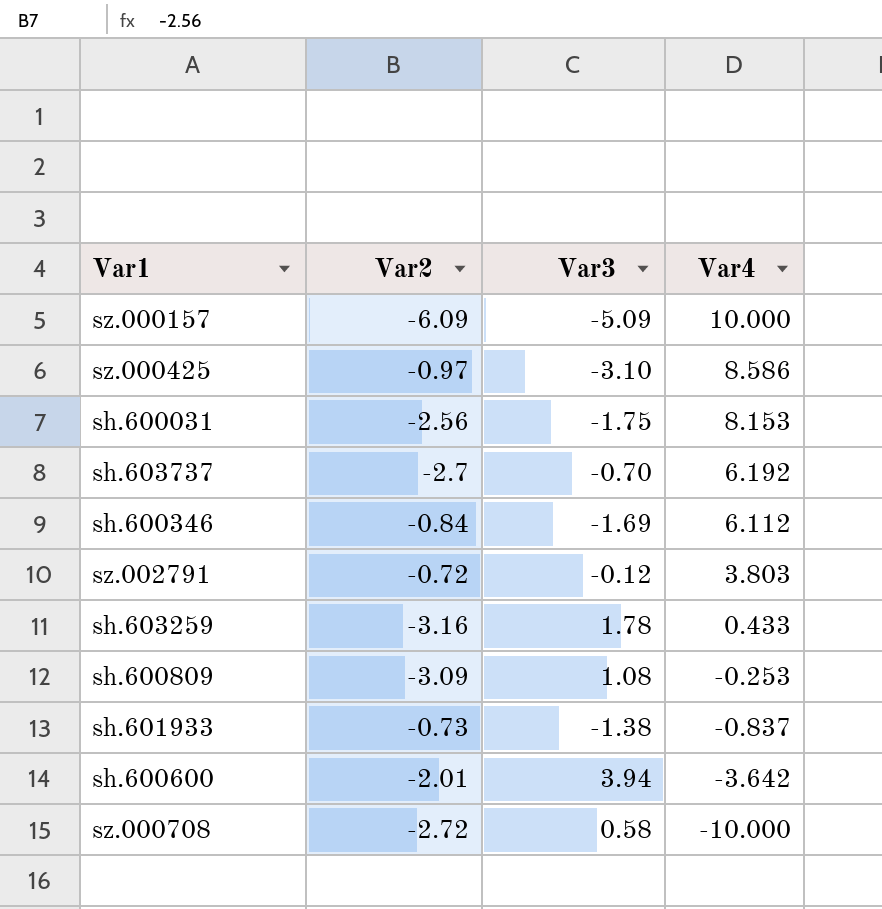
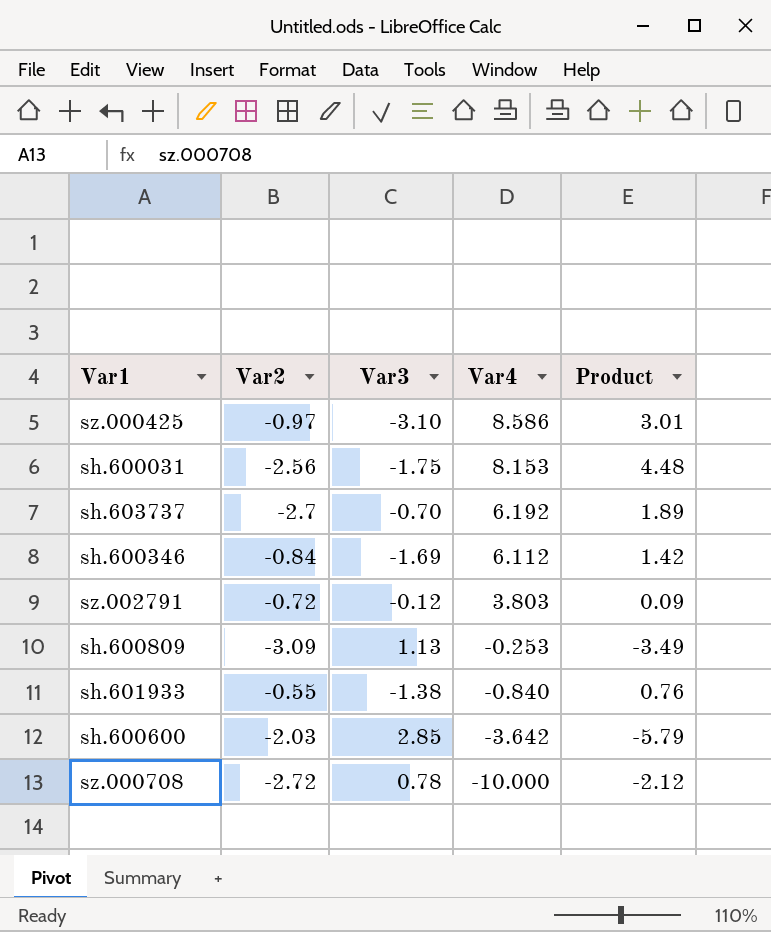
column Product | formula: none -> [Var2] * [Var3]
row sz.000157: -6.09 | -5.09 | 10.000 -> none
row sh.603259: -3.16 | 1.78 | 0.433 -> none
sh.600809 | Var3: 1.08 -> 1.13
sh.601933 | Var2: -0.73 -> -0.55
sh.601933 | Var4: -0.837 -> -0.840
sh.600600 | Var2: -2.01 -> -2.03
sh.600600 | Var3: 3.94 -> 2.85
sz.000708 | Var3: 0.58 -> 0.78

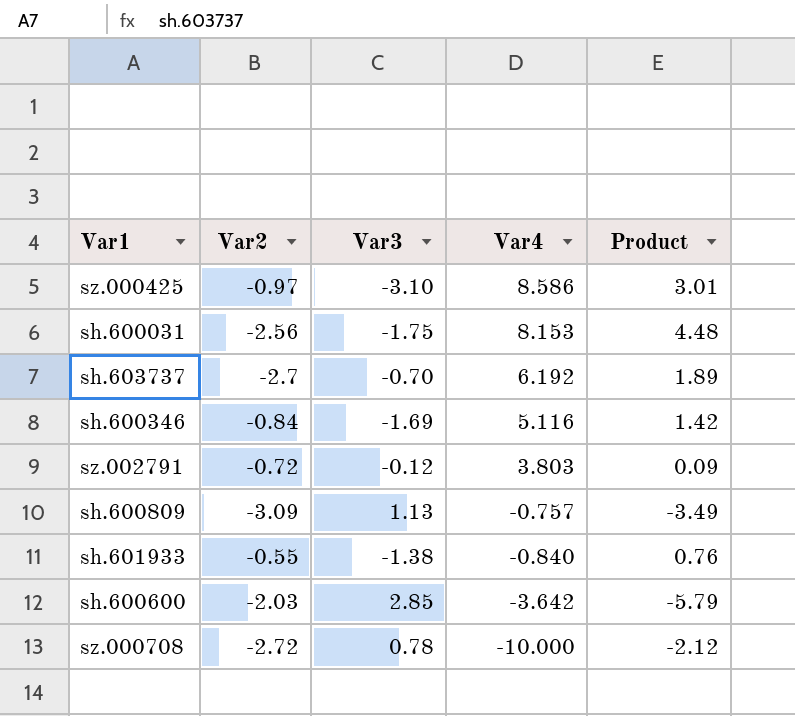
sh.600346 | Var4: 6.112 -> 5.116
sh.600809 | Var4: -0.253 -> -0.757

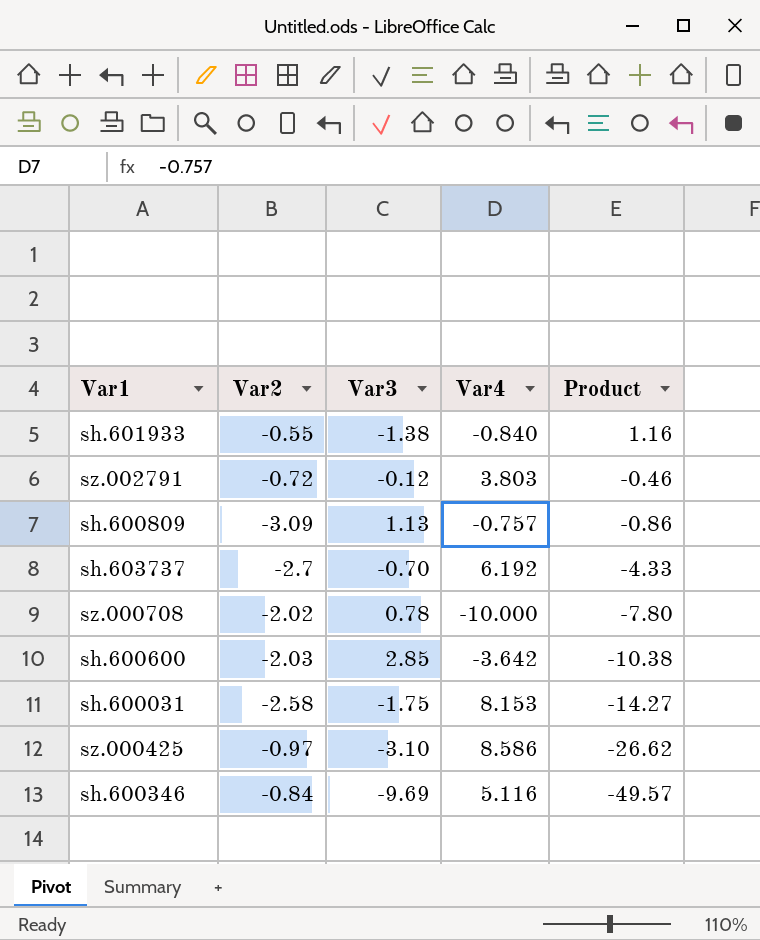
row order: Var4 descending -> Product descending
column Product | formula: [Var2] * [Var3] -> [Var3] * [Var4]
sz.000708 | Var2: -2.72 -> -2.02
sh.600031 | Var2: -2.56 -> -2.58
sh.600346 | Var3: -1.69 -> -9.69

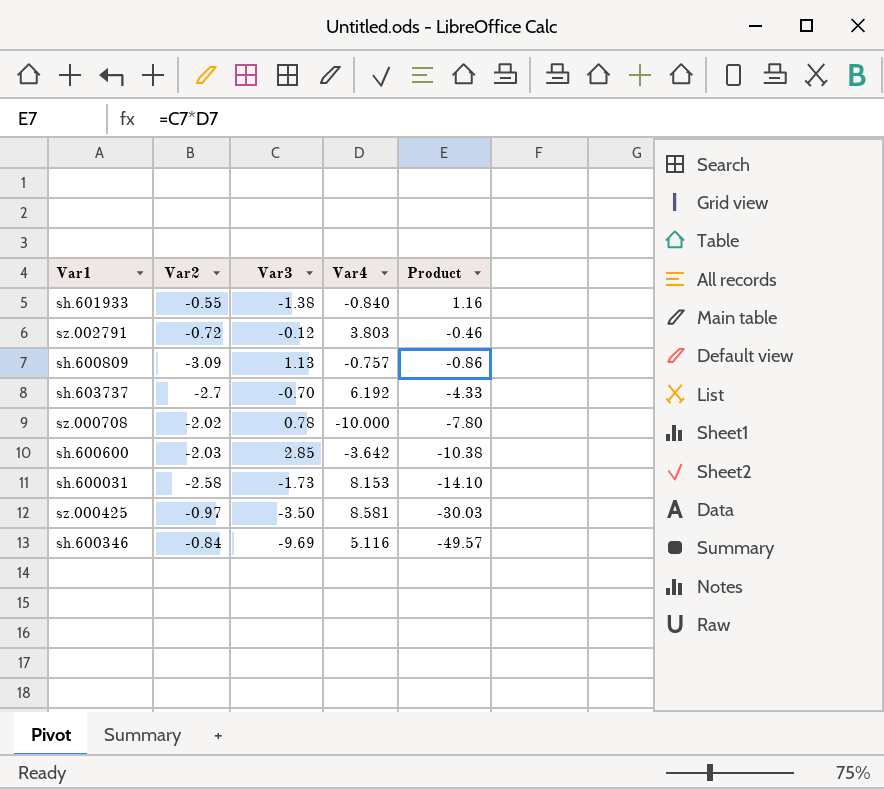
sh.600031 | Var3: -1.75 -> -1.73
sh.600031 | Product: -14.27 -> -14.10
sz.000425 | Var3: -3.10 -> -3.50
sz.000425 | Var4: 8.586 -> 8.581
sz.000425 | Product: -26.62 -> -30.03

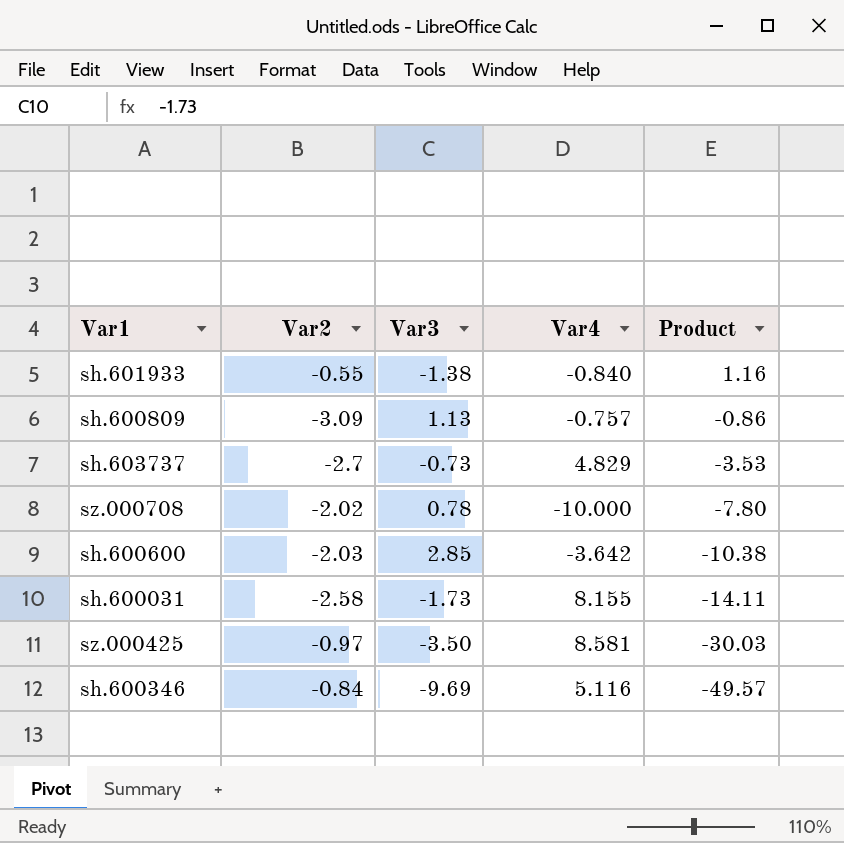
row sz.002791: -0.72 | -0.12 | 3.803 | -0.46 -> none
sh.603737 | Var3: -0.70 -> -0.73
sh.603737 | Var4: 6.192 -> 4.829
sh.603737 | Product: -4.33 -> -3.53
sh.600031 | Var4: 8.153 -> 8.155
sh.600031 | Product: -14.10 -> -14.11

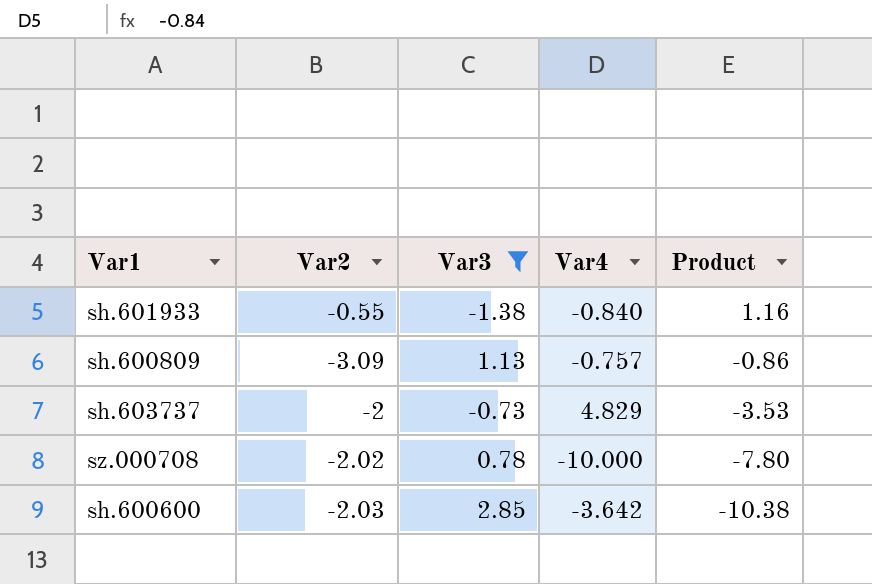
filter: none -> Var3 >= -1.38
sh.603737 | Var2: -2.7 -> -2

